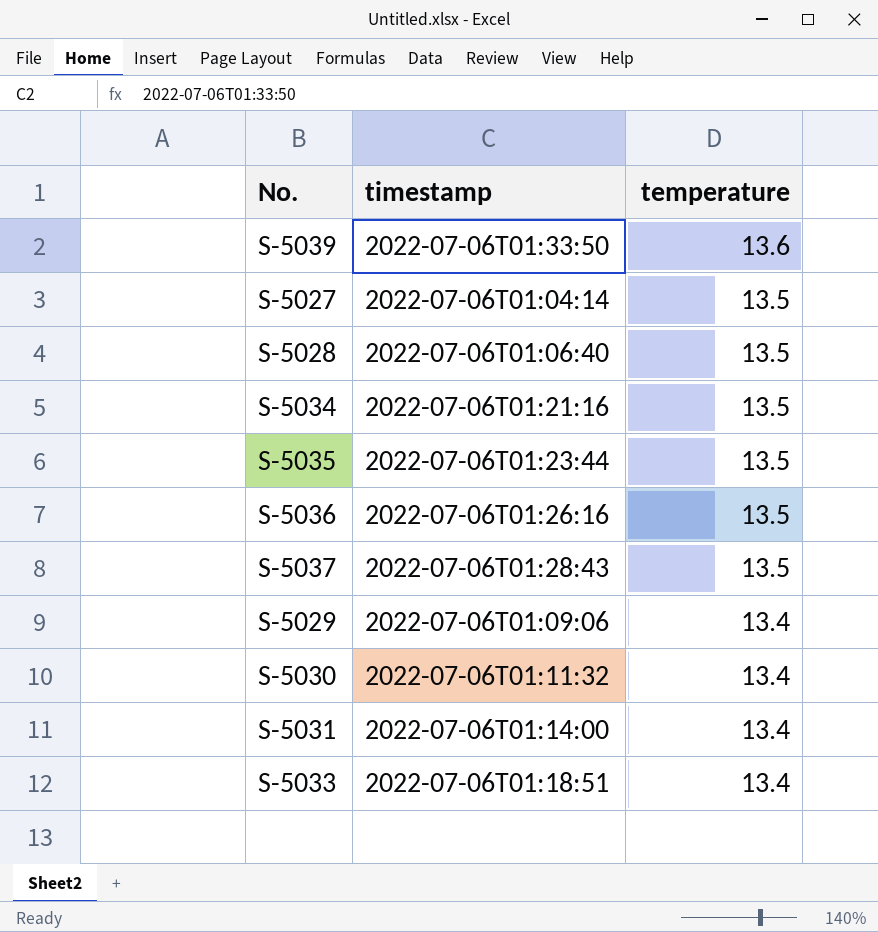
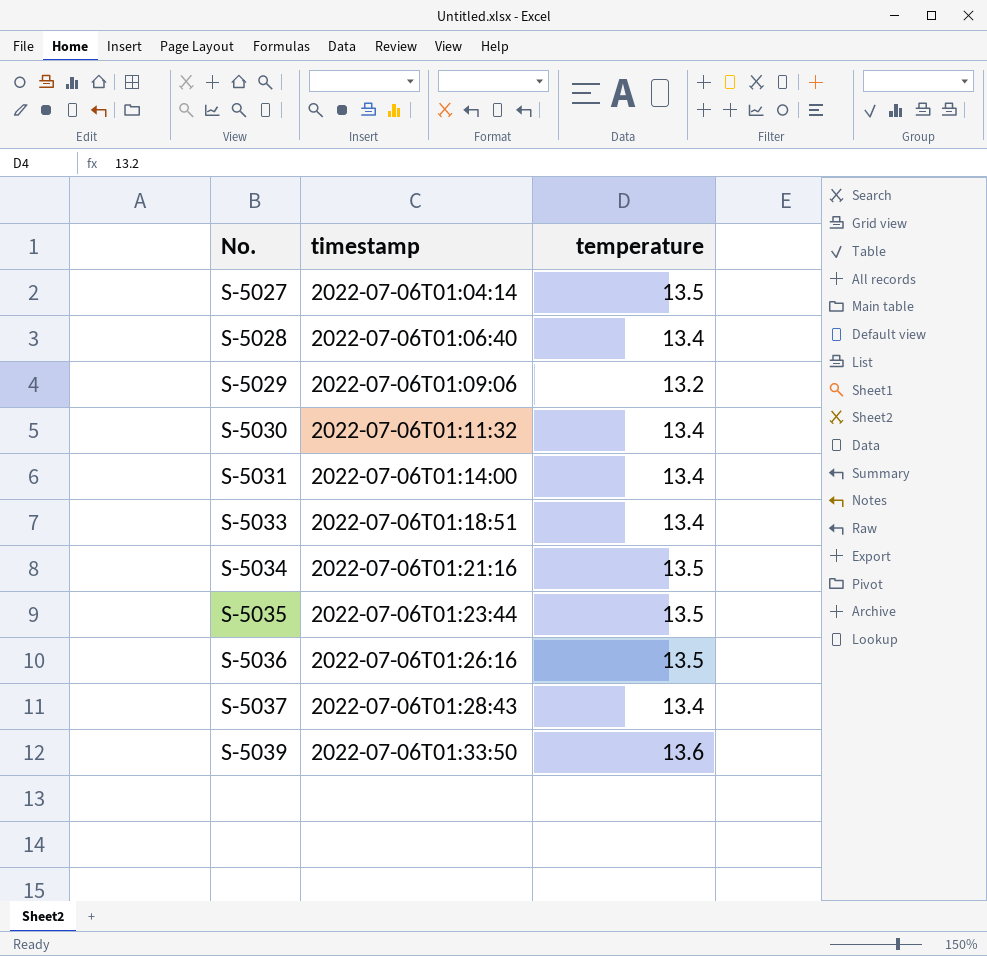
row order: temperature descending -> No. ascending
S-5028 | temperature: 13.5 -> 13.4
S-5029 | temperature: 13.4 -> 13.2
S-5037 | temperature: 13.5 -> 13.4

